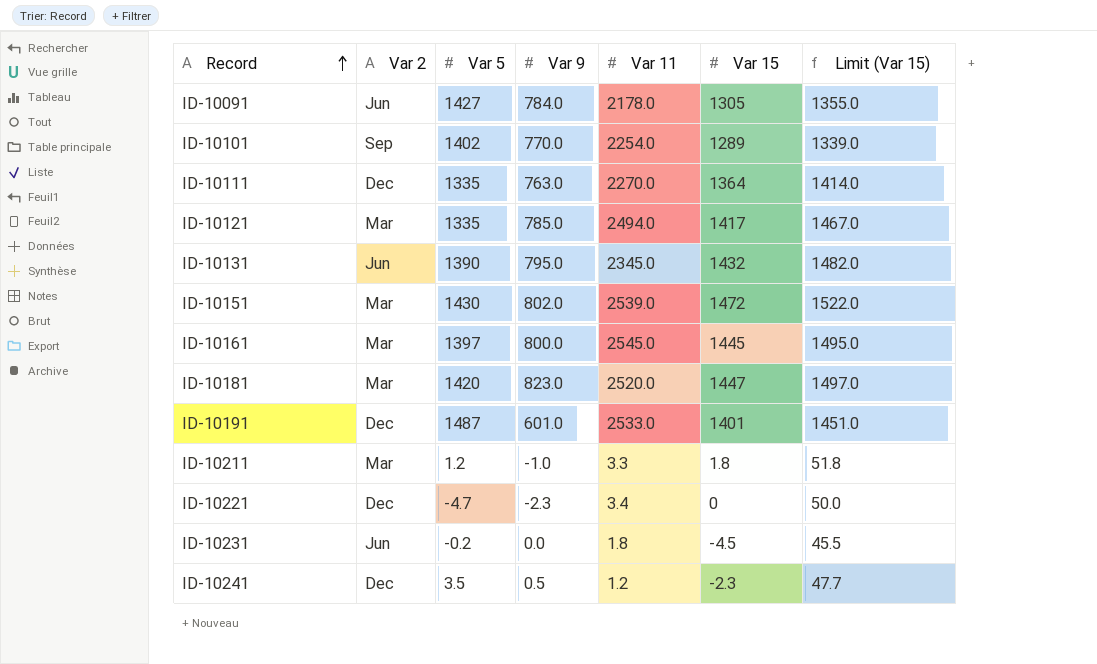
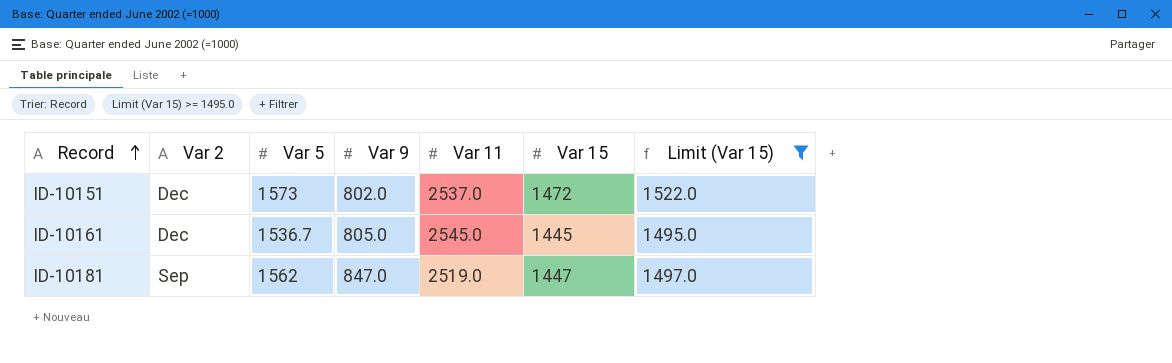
filter: none -> Limit (Var 15) >= 1495.0
ID-10151 | Var 2: Mar -> Dec
ID-10151 | Var 5: 1430 -> 1573
ID-10151 | Var 11: 2539.0 -> 2537.0
ID-10161 | Var 2: Mar -> Dec
ID-10161 | Var 5: 1397 -> 1536.7
ID-10161 | Var 9: 800.0 -> 805.0
ID-10181 | Var 2: Mar -> Sep
ID-10181 | Var 5: 1420 -> 1562
ID-10181 | Var 9: 823.0 -> 847.0
ID-10181 | Var 11: 2520.0 -> 2519.0

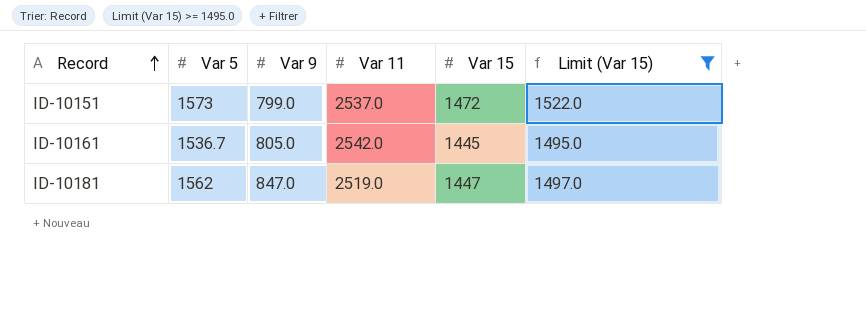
column Var 2 | position: 2 -> none
ID-10151 | Var 9: 802.0 -> 799.0
ID-10161 | Var 11: 2545.0 -> 2542.0

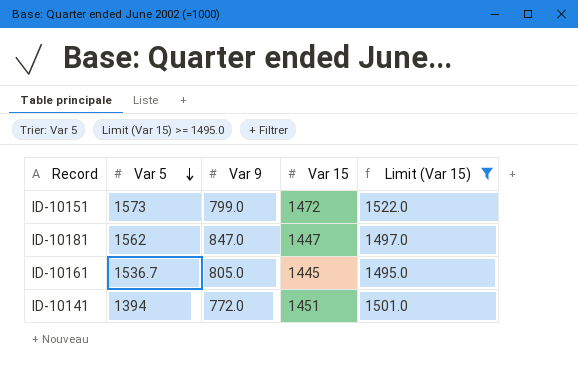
row order: Record ascending -> Var 5 descending
column Var 11 | position: 4 -> none
row ID-10141: none -> 1394 | 772.0 | 1451 | 1501.0

